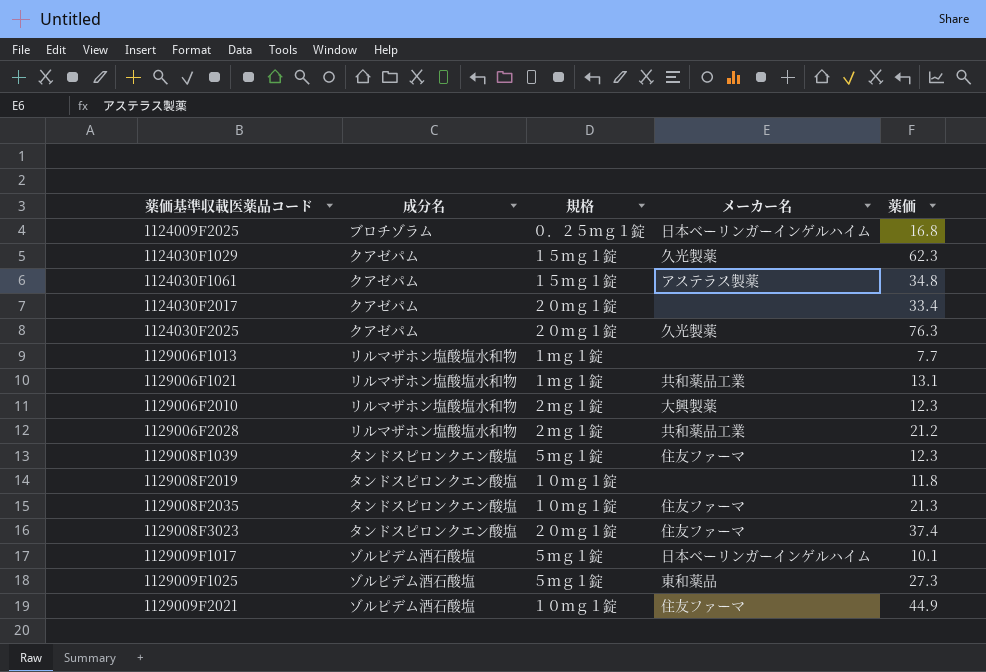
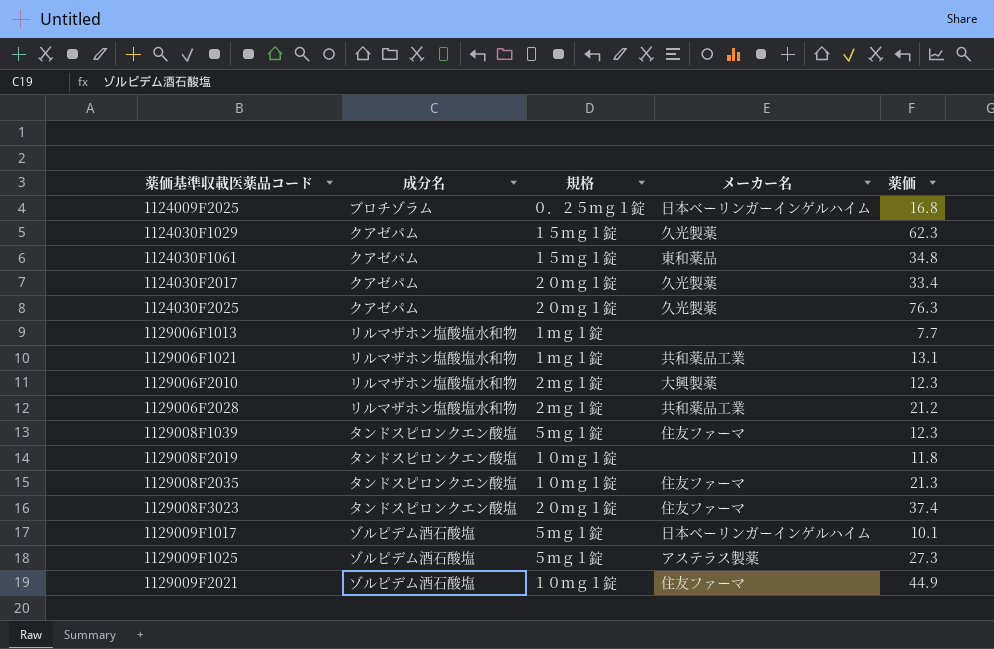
1124030F1061 | メーカー名: アステラス製薬 -> 東和薬品
1124030F2017 | メーカー名: none -> 久光製薬
1129009F1025 | メーカー名: 東和薬品 -> アステラス製薬

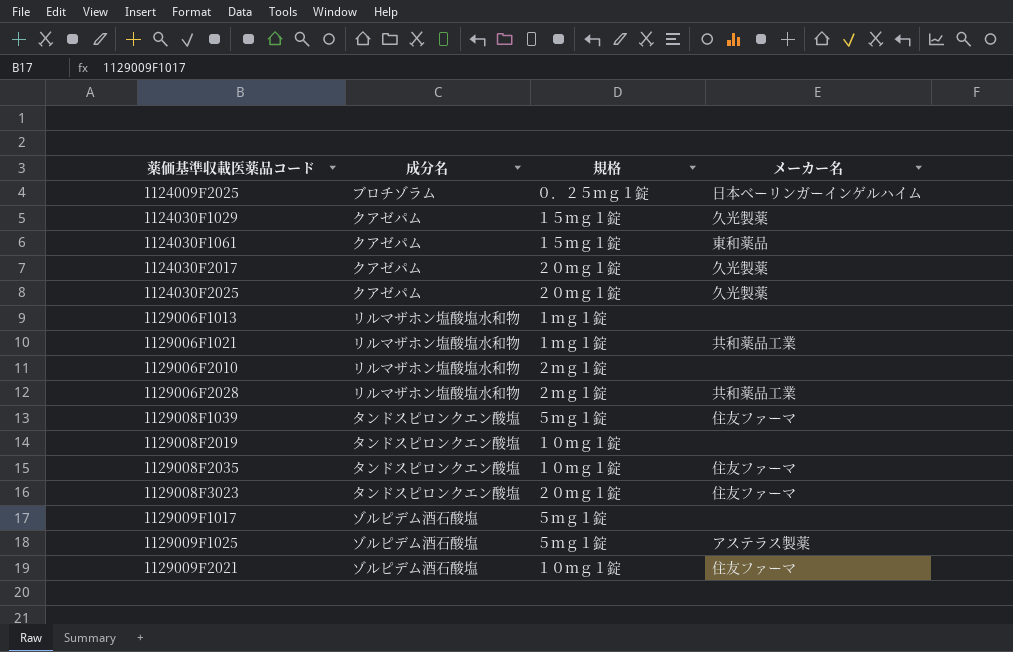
column 薬価 | position: 5 -> none
1129006F2010 | メーカー名: 大興製薬 -> none
1129009F1017 | メーカー名: 日本ベーリンガーインゲルハイム -> none

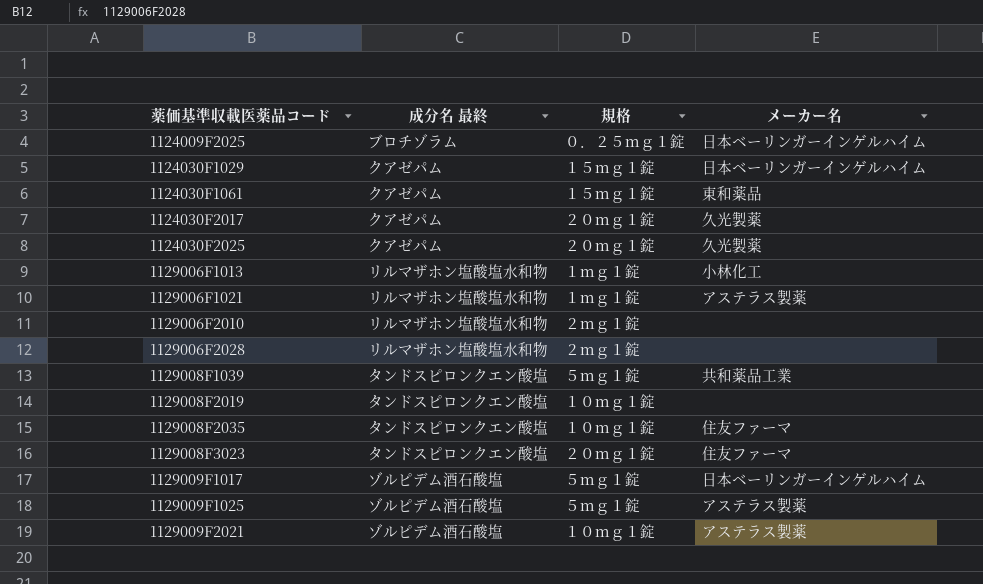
column name: 成分名 -> 成分名 最終
1124030F1029 | メーカー名: 久光製薬 -> 日本ベーリンガーインゲルハイム
1129006F1013 | メーカー名: none -> 小林化工
1129006F1021 | メーカー名: 共和薬品工業 -> アステラス製薬
1129006F2028 | メーカー名: 共和薬品工業 -> none
1129008F1039 | メーカー名: 住友ファーマ -> 共和薬品工業
1129009F1017 | メーカー名: none -> 日本ベーリンガーインゲルハイム
1129009F2021 | メーカー名: 住友ファーマ -> アステラス製薬

